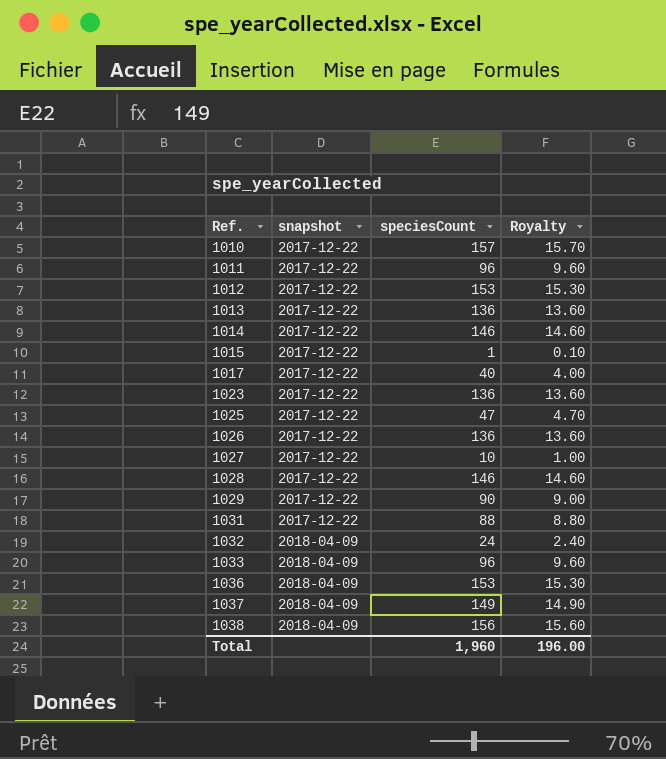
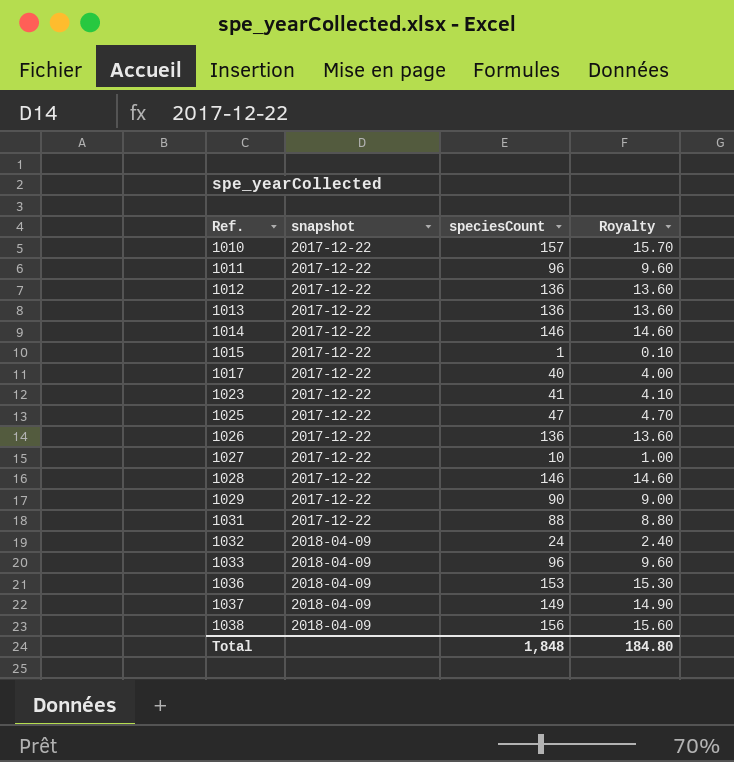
1012 | speciesCount: 153 -> 136
1012 | Royalty: 15.30 -> 13.60
1023 | speciesCount: 136 -> 41
1023 | Royalty: 13.60 -> 4.10
Total | speciesCount: 1,960 -> 1,848
Total | Royalty: 196.00 -> 184.80

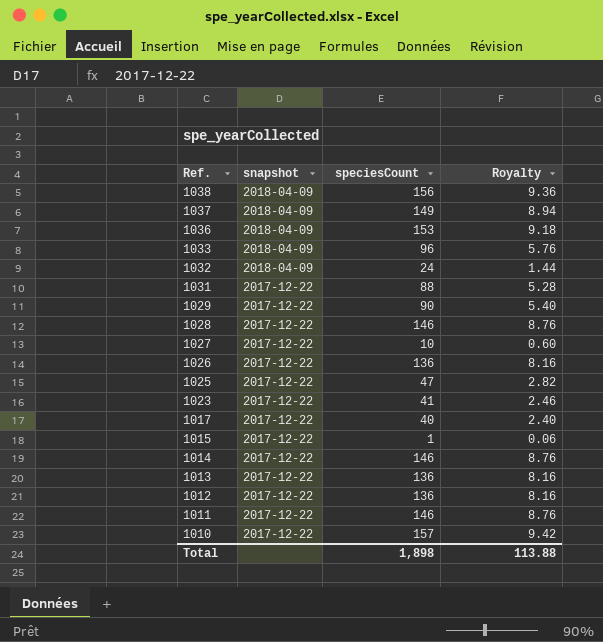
row order: Ref. ascending -> Ref. descending
column Royalty | formula: [speciesCount] * 0.1 -> [speciesCount] * 0.06
1011 | speciesCount: 96 -> 146
Total | speciesCount: 1,848 -> 1,898
Total | Royalty: 184.80 -> 113.88

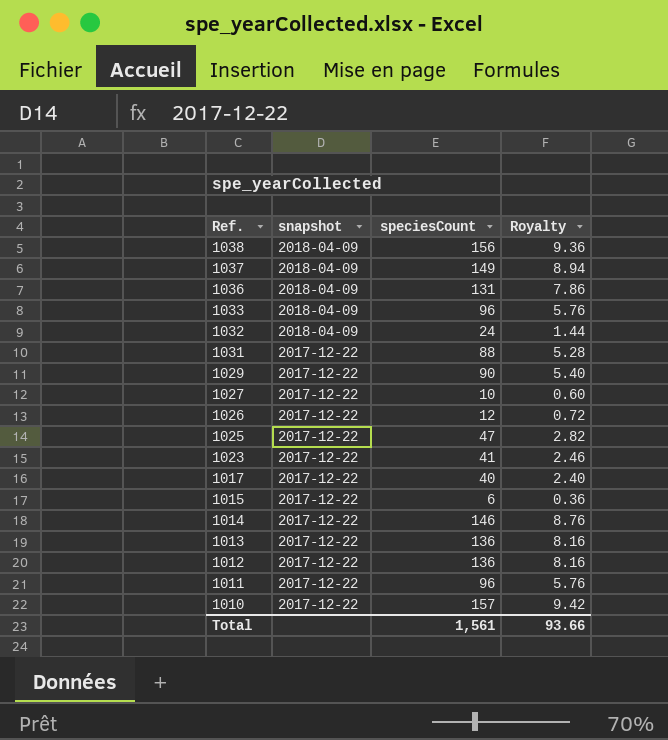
row 1028: 2017-12-22 | 146 | 8.76 -> none
1036 | speciesCount: 153 -> 131
1036 | Royalty: 9.18 -> 7.86
1026 | speciesCount: 136 -> 12
1026 | Royalty: 8.16 -> 0.72
1015 | speciesCount: 1 -> 6
1015 | Royalty: 0.06 -> 0.36
1011 | speciesCount: 146 -> 96
1011 | Royalty: 8.76 -> 5.76
Total | speciesCount: 1,898 -> 1,561
Total | Royalty: 113.88 -> 93.66

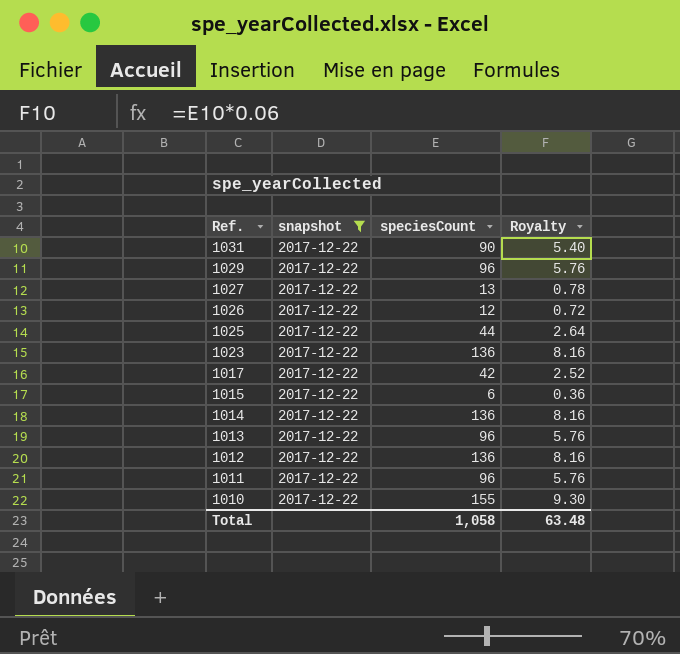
filter: none -> snapshot = 2017-12-22
1031 | speciesCount: 88 -> 90
1031 | Royalty: 5.28 -> 5.40
1029 | speciesCount: 90 -> 96
1029 | Royalty: 5.40 -> 5.76
1027 | speciesCount: 10 -> 13
1027 | Royalty: 0.60 -> 0.78
1025 | speciesCount: 47 -> 44
1025 | Royalty: 2.82 -> 2.64
1023 | speciesCount: 41 -> 136
1023 | Royalty: 2.46 -> 8.16
1017 | speciesCount: 40 -> 42
1017 | Royalty: 2.40 -> 2.52
1014 | speciesCount: 146 -> 136
1014 | Royalty: 8.76 -> 8.16
1013 | speciesCount: 136 -> 96
1013 | Royalty: 8.16 -> 5.76
1010 | speciesCount: 157 -> 155
1010 | Royalty: 9.42 -> 9.30
Total | speciesCount: 1,561 -> 1,058
Total | Royalty: 93.66 -> 63.48

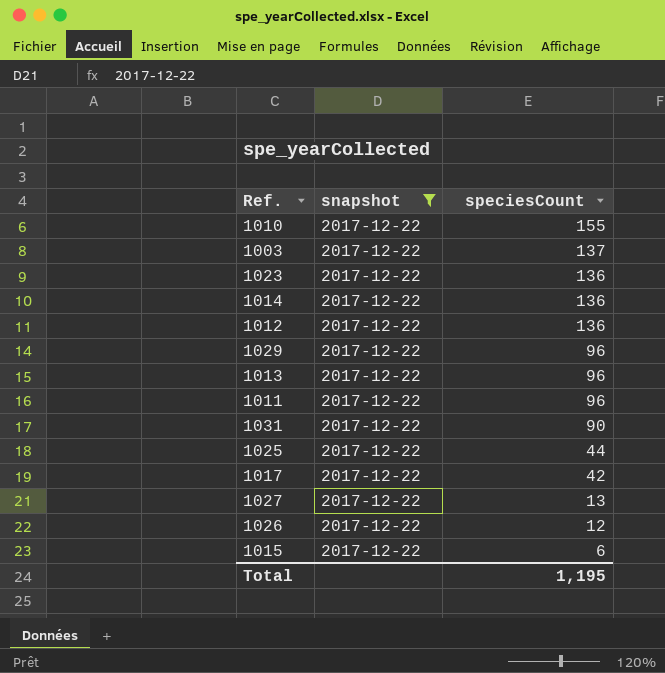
row order: Ref. descending -> speciesCount descending
column Royalty | formula: [speciesCount] * 0.06 -> none
row 1003: none -> 2017-12-22 | 137
Total | speciesCount: 1,058 -> 1,195

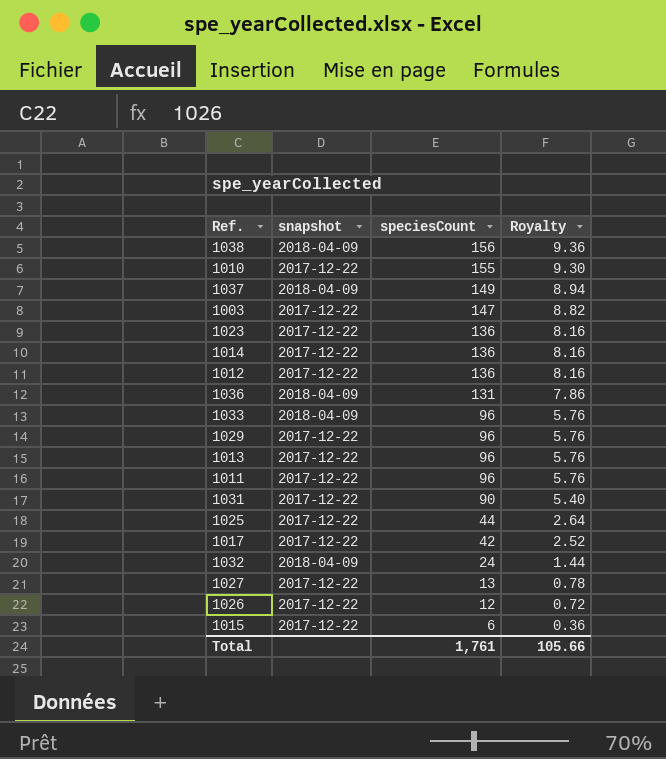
filter: snapshot = 2017-12-22 -> none
column Royalty | formula: none -> [speciesCount] * 0.06
1003 | speciesCount: 137 -> 147
Total | speciesCount: 1,195 -> 1,761

